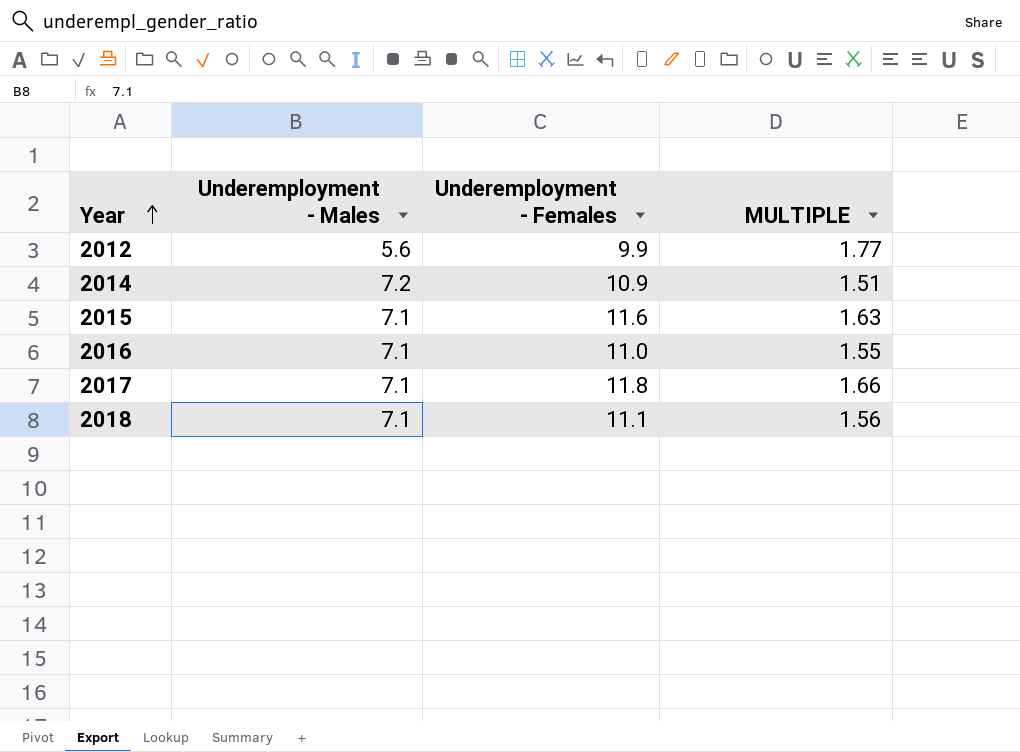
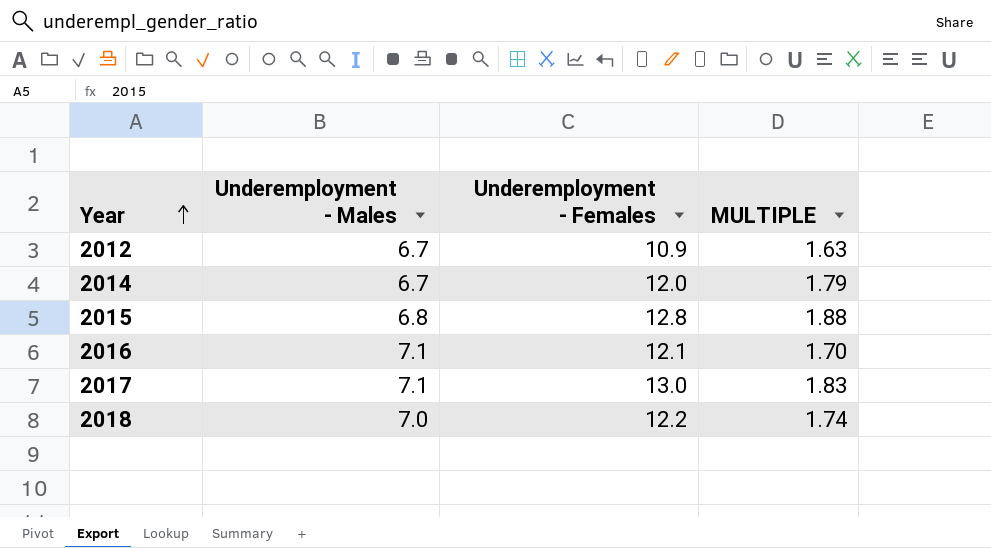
2012 | Underemployment - Males: 5.6 -> 6.7
2012 | Underemployment - Females: 9.9 -> 10.9
2012 | MULTIPLE: 1.77 -> 1.63
2014 | Underemployment - Males: 7.2 -> 6.7
2014 | Underemployment - Females: 10.9 -> 12.0
2014 | MULTIPLE: 1.51 -> 1.79
2015 | Underemployment - Males: 7.1 -> 6.8
2015 | Underemployment - Females: 11.6 -> 12.8
2015 | MULTIPLE: 1.63 -> 1.88
2016 | Underemployment - Females: 11.0 -> 12.1
2016 | MULTIPLE: 1.55 -> 1.70
2017 | Underemployment - Females: 11.8 -> 13.0
2017 | MULTIPLE: 1.66 -> 1.83
2018 | Underemployment - Males: 7.1 -> 7.0
2018 | Underemployment - Females: 11.1 -> 12.2
2018 | MULTIPLE: 1.56 -> 1.74

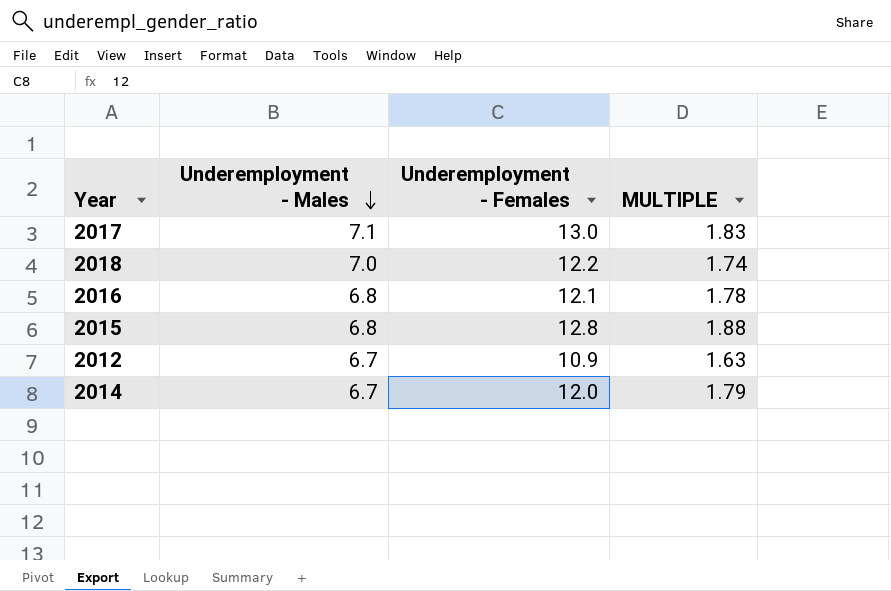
row order: Year ascending -> Underemployment - Males descending
2016 | Underemployment - Males: 7.1 -> 6.8
2016 | MULTIPLE: 1.70 -> 1.78

